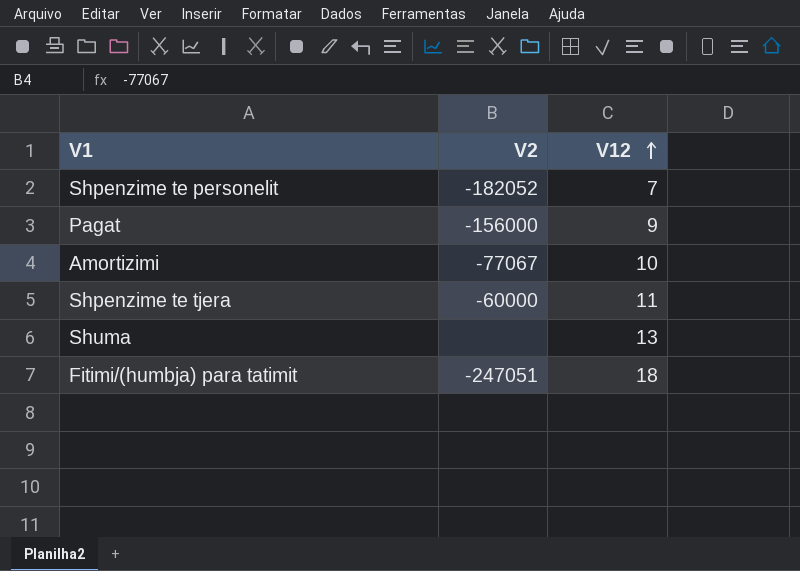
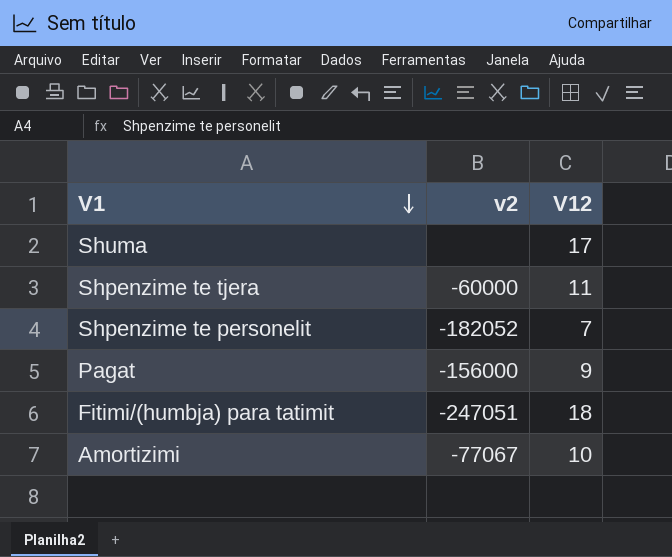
row order: V12 ascending -> V1 descending
column name: V2 -> v2
Shuma | V12: 13 -> 17

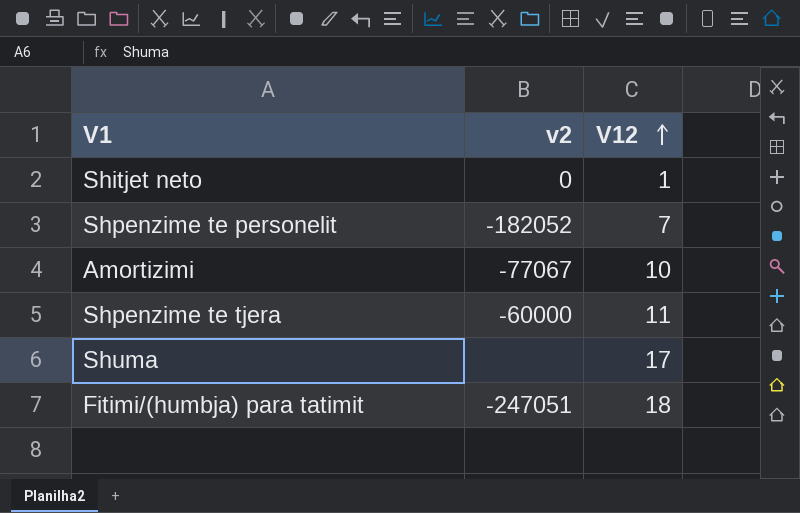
row order: V1 descending -> V12 ascending
row Pagat: -156000 | 9 -> none
row Shitjet neto: none -> 0 | 1

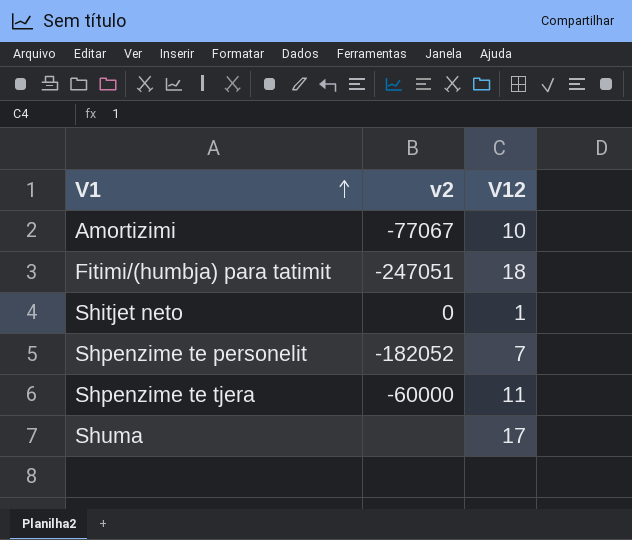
row order: V12 ascending -> V1 ascending

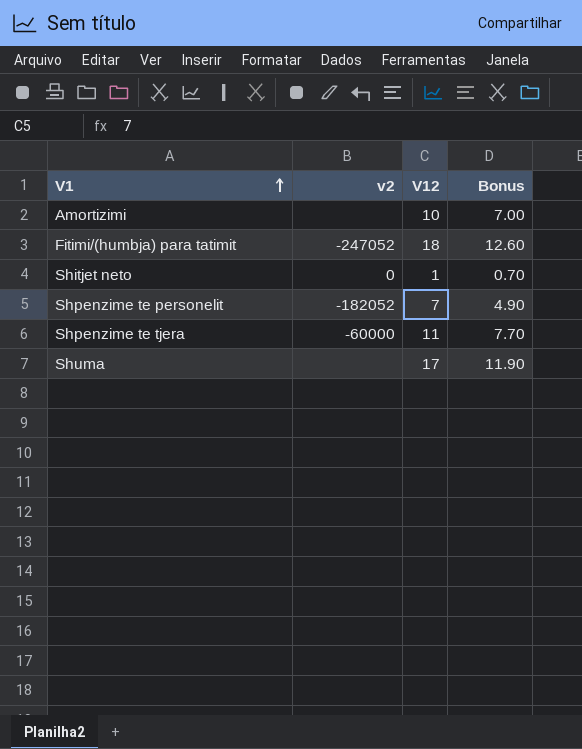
column Bonus | formula: none -> [V12] * 0.7
Amortizimi | v2: -77067 -> none
Fitimi/(humbja) para tatimit | v2: -247051 -> -247052

